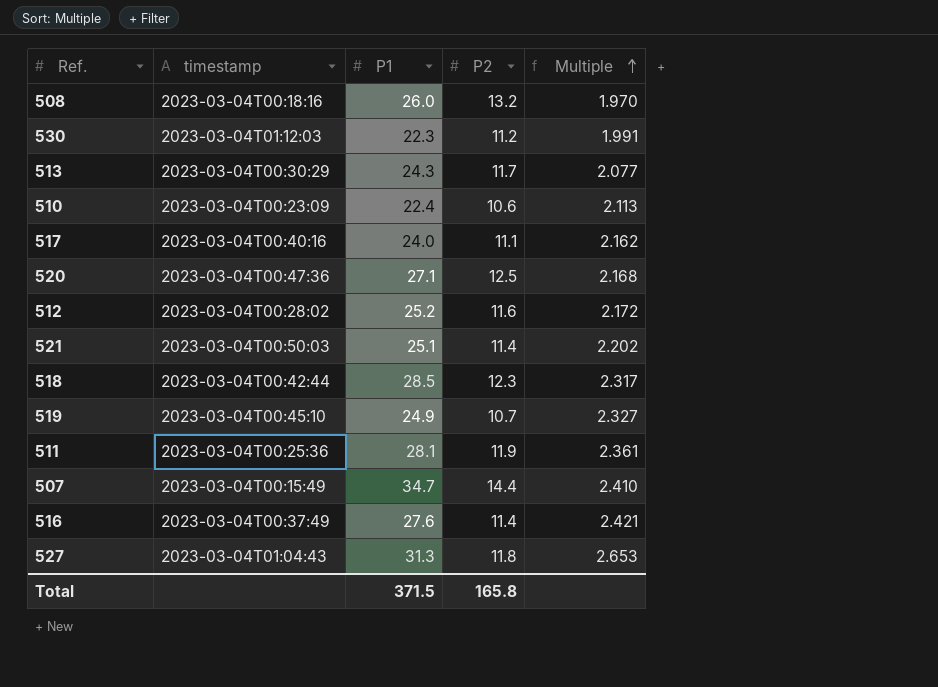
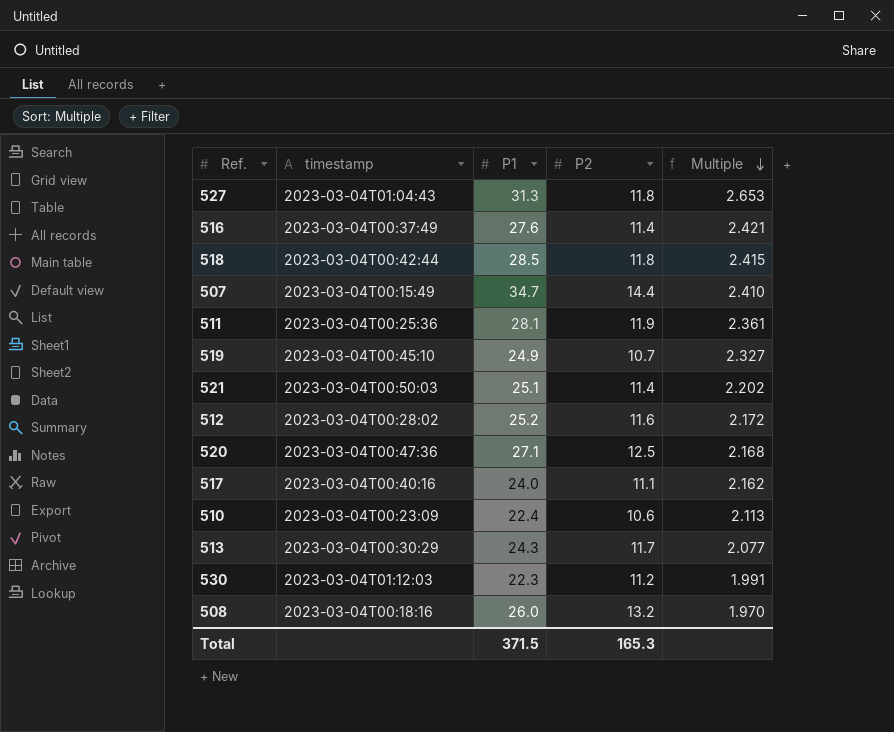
row order: Multiple ascending -> Multiple descending
518 | P2: 12.3 -> 11.8
518 | Multiple: 2.317 -> 2.415
Total | P2: 165.8 -> 165.3

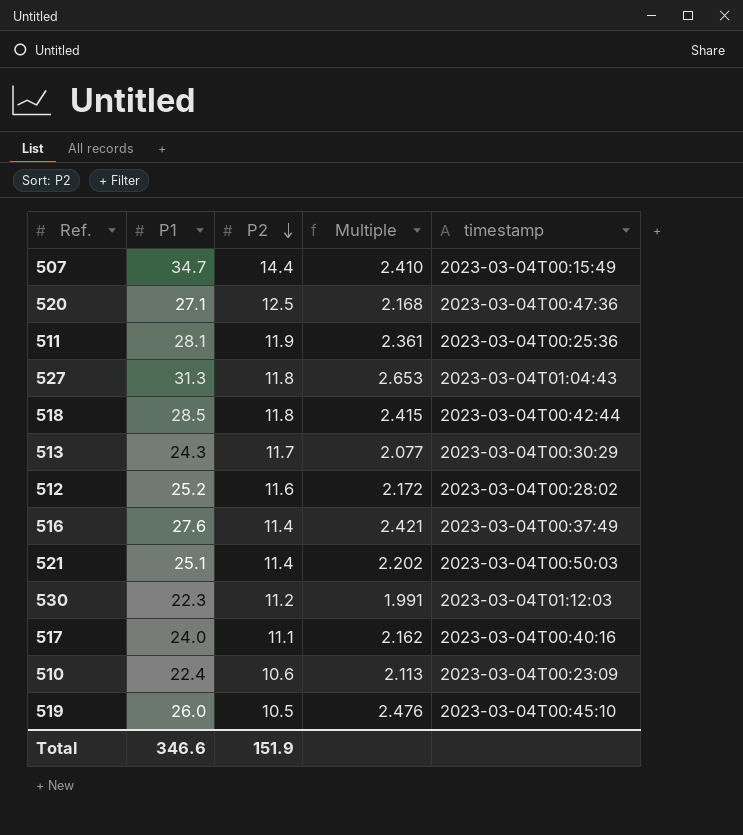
row order: Multiple descending -> P2 descending
column timestamp | position: 2 -> 5
row 508: 2023-03-04T00:18:16 | 26.0 | 13.2 | 1.970 -> none
519 | P1: 24.9 -> 26.0
519 | P2: 10.7 -> 10.5
519 | Multiple: 2.327 -> 2.476
Total | P1: 371.5 -> 346.6
Total | P2: 165.3 -> 151.9

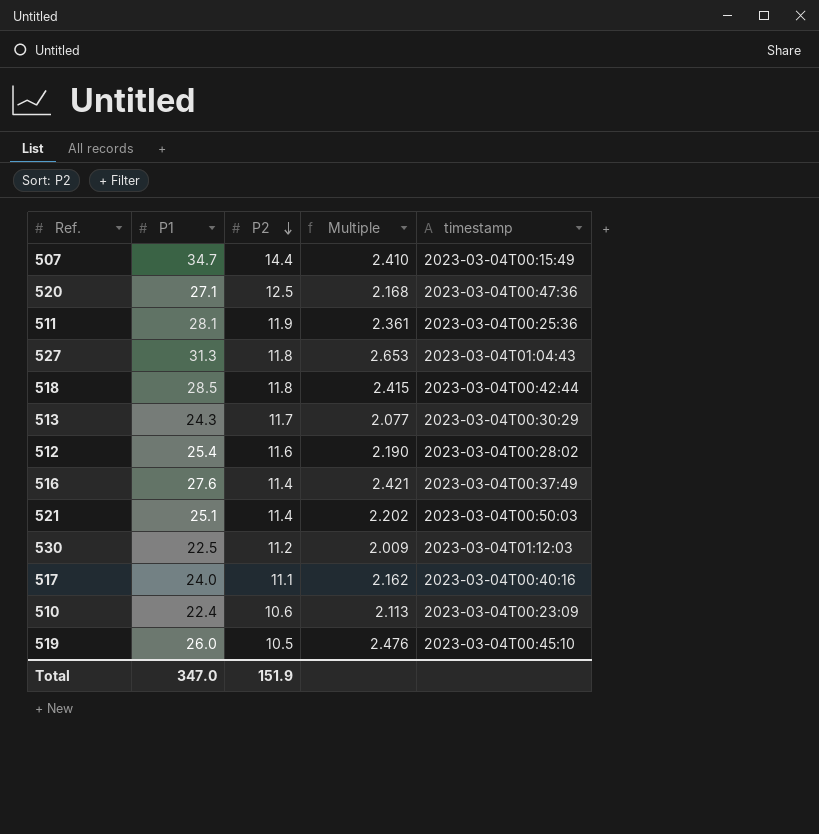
512 | P1: 25.2 -> 25.4
512 | Multiple: 2.172 -> 2.190
530 | P1: 22.3 -> 22.5
530 | Multiple: 1.991 -> 2.009
Total | P1: 346.6 -> 347.0

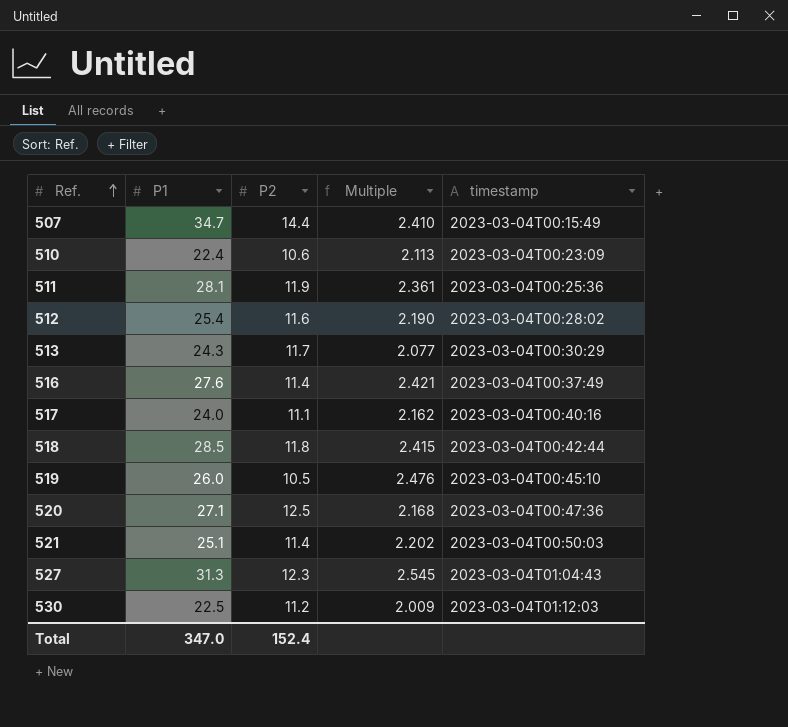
row order: P2 descending -> Ref. ascending
527 | P2: 11.8 -> 12.3
527 | Multiple: 2.653 -> 2.545
Total | P2: 151.9 -> 152.4

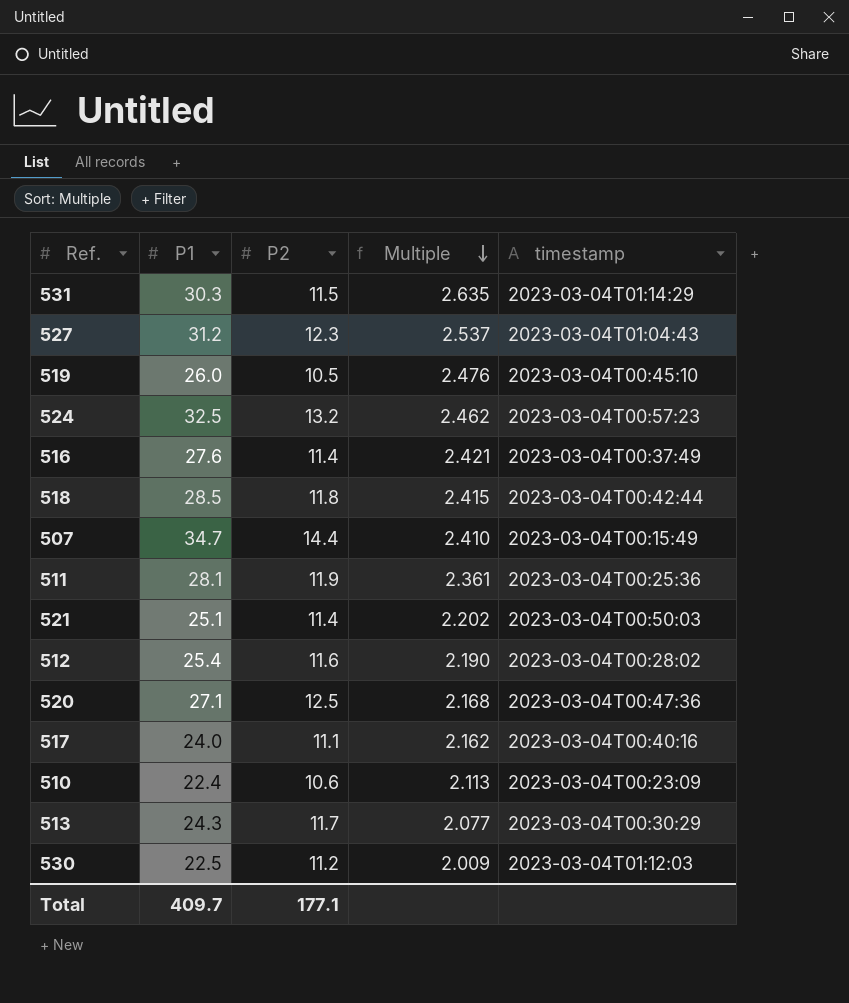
row order: Ref. ascending -> Multiple descending
row 531: none -> 30.3 | 11.5 | 2.635 | 2023-03-04T01:14:29
527 | P1: 31.3 -> 31.2
527 | Multiple: 2.545 -> 2.537
row 524: none -> 32.5 | 13.2 | 2.462 | 2023-03-04T00:57:23
Total | P1: 347.0 -> 409.7
Total | P2: 152.4 -> 177.1

